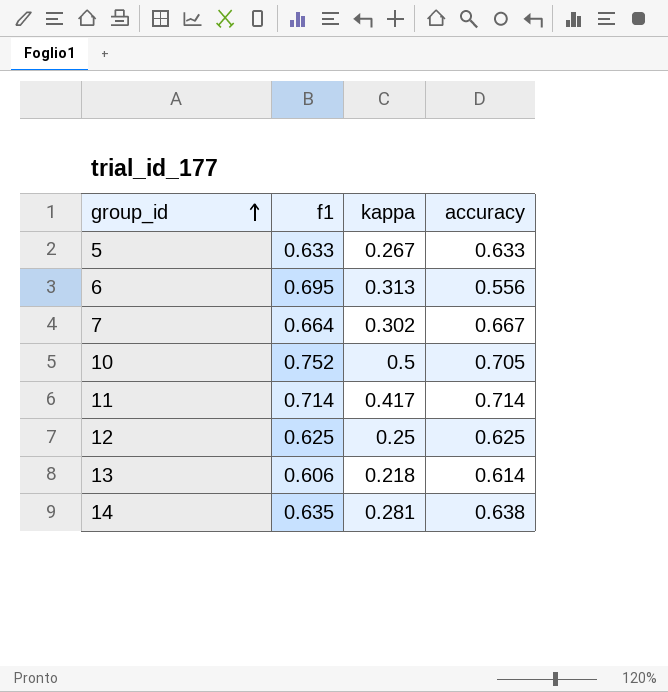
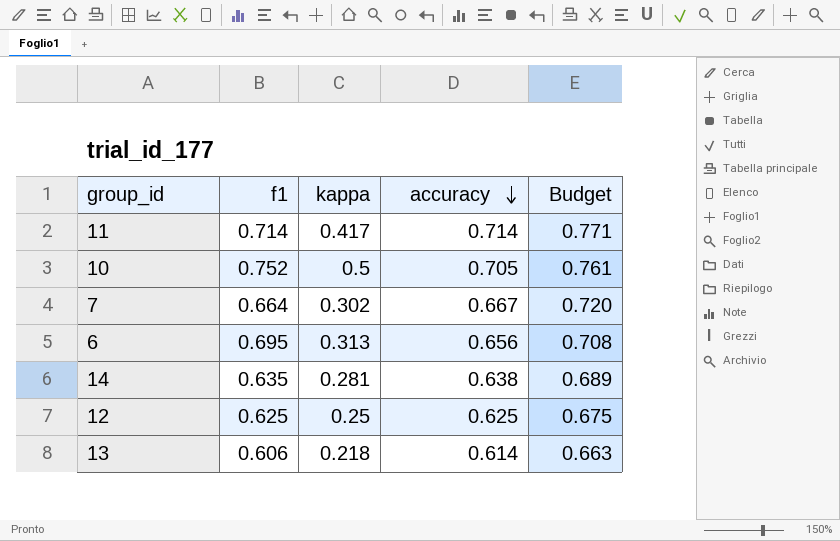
row order: group_id ascending -> accuracy descending
column Budget | formula: none -> [accuracy] * 1.08
row 5: 0.633 | 0.267 | 0.633 -> none
6 | accuracy: 0.556 -> 0.656

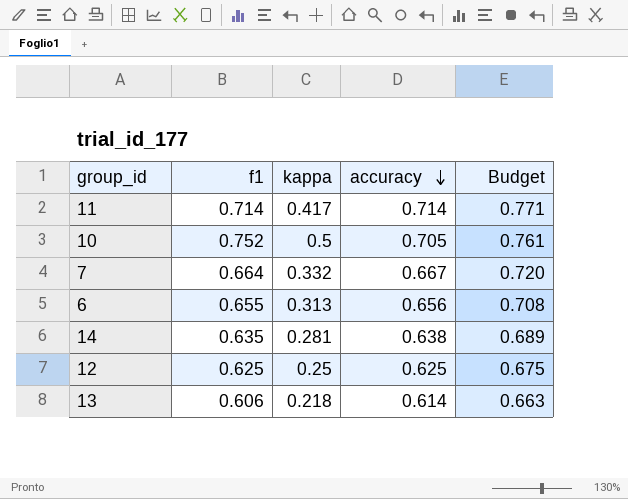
7 | kappa: 0.302 -> 0.332
6 | f1: 0.695 -> 0.655

